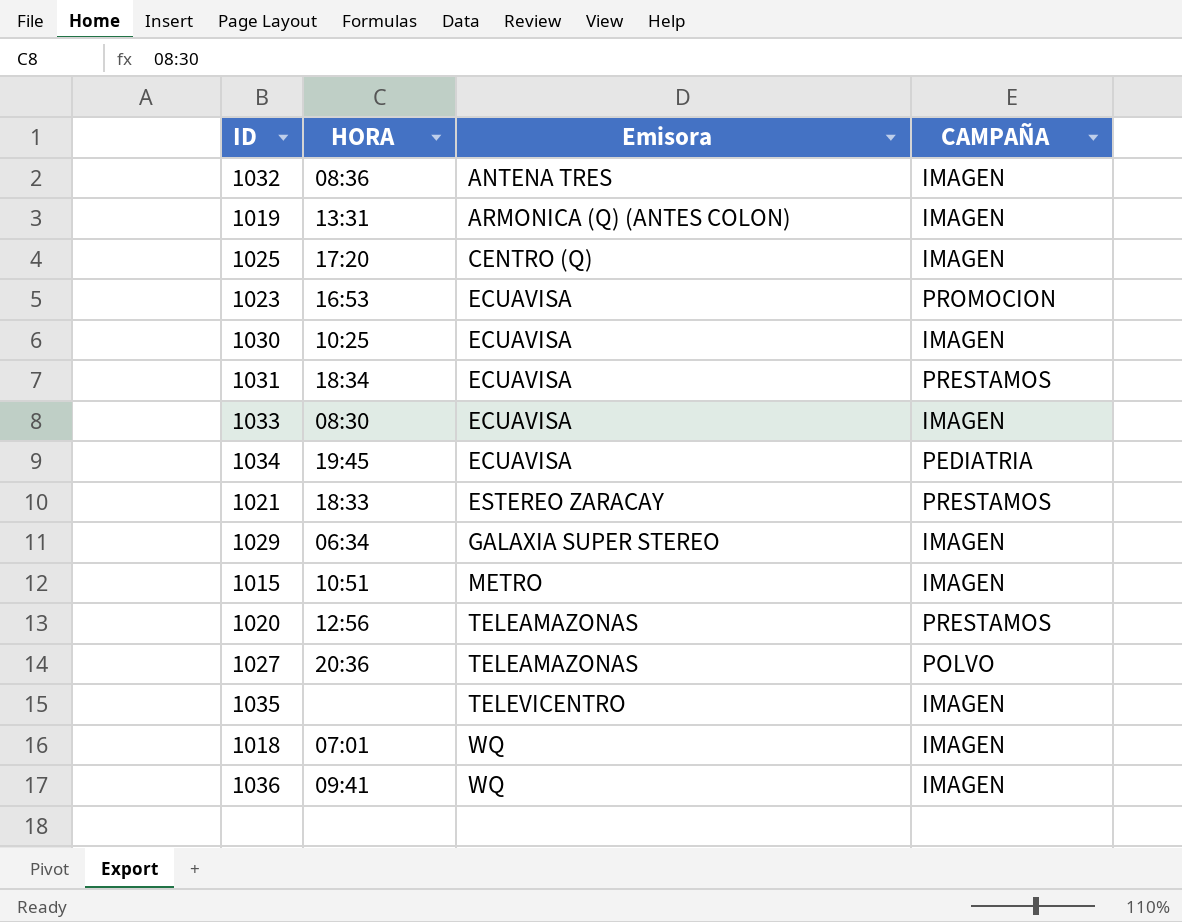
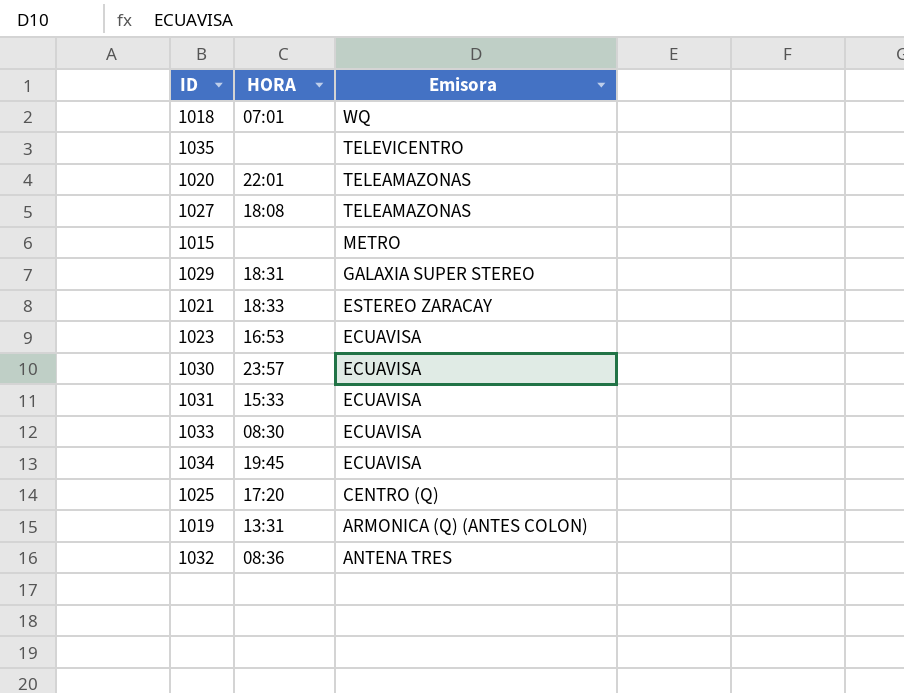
row order: Emisora ascending -> Emisora descending
column CAMPAÑA | position: 4 -> none
row 1036: 09:41 | WQ | IMAGEN -> none
1020 | HORA: 12:56 -> 22:01
1027 | HORA: 20:36 -> 18:08
1015 | HORA: 10:51 -> none
1029 | HORA: 06:34 -> 18:31
1030 | HORA: 10:25 -> 23:57
1031 | HORA: 18:34 -> 15:33

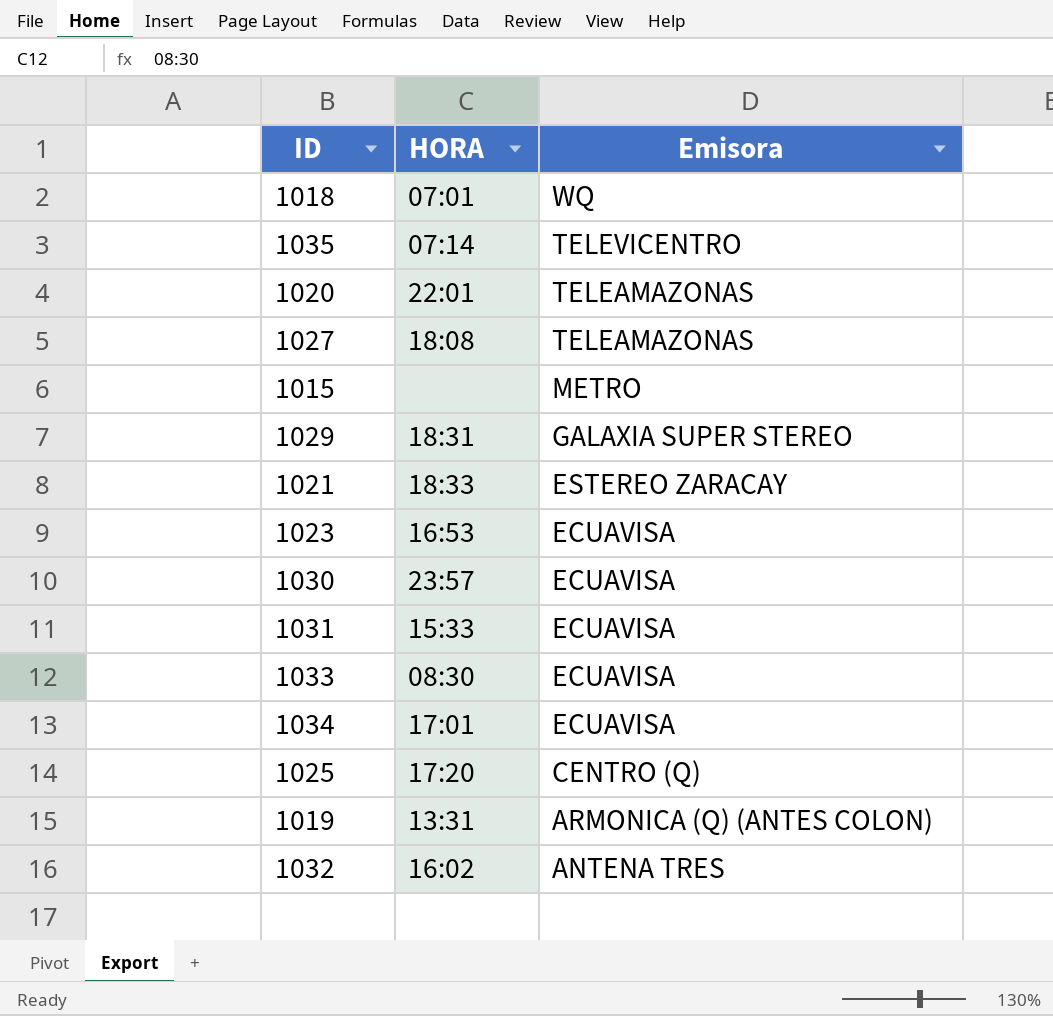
1035 | HORA: none -> 07:14
1034 | HORA: 19:45 -> 17:01
1032 | HORA: 08:36 -> 16:02

